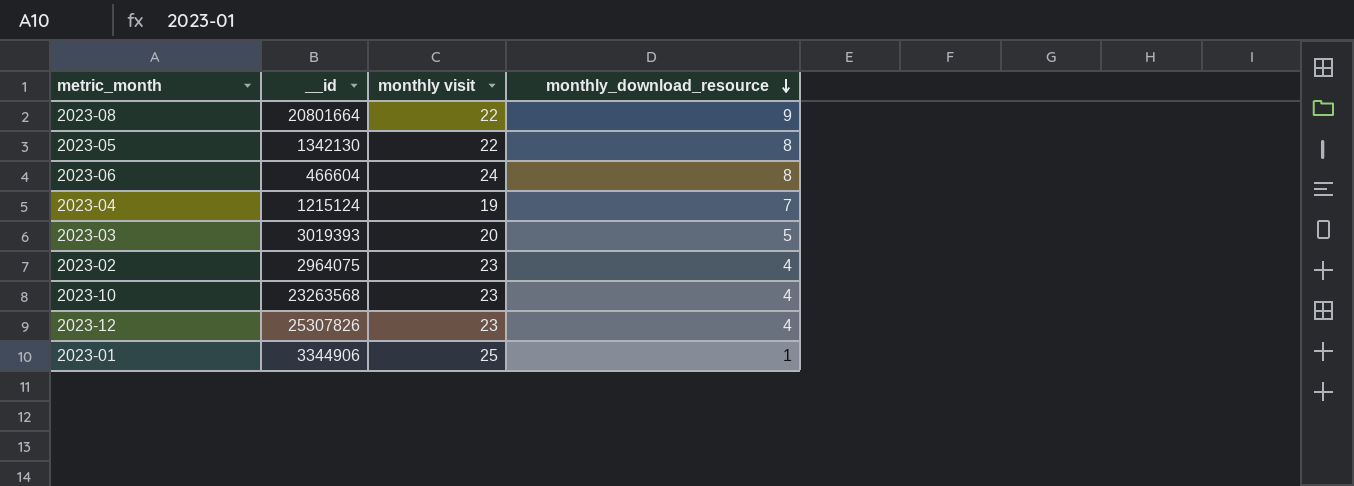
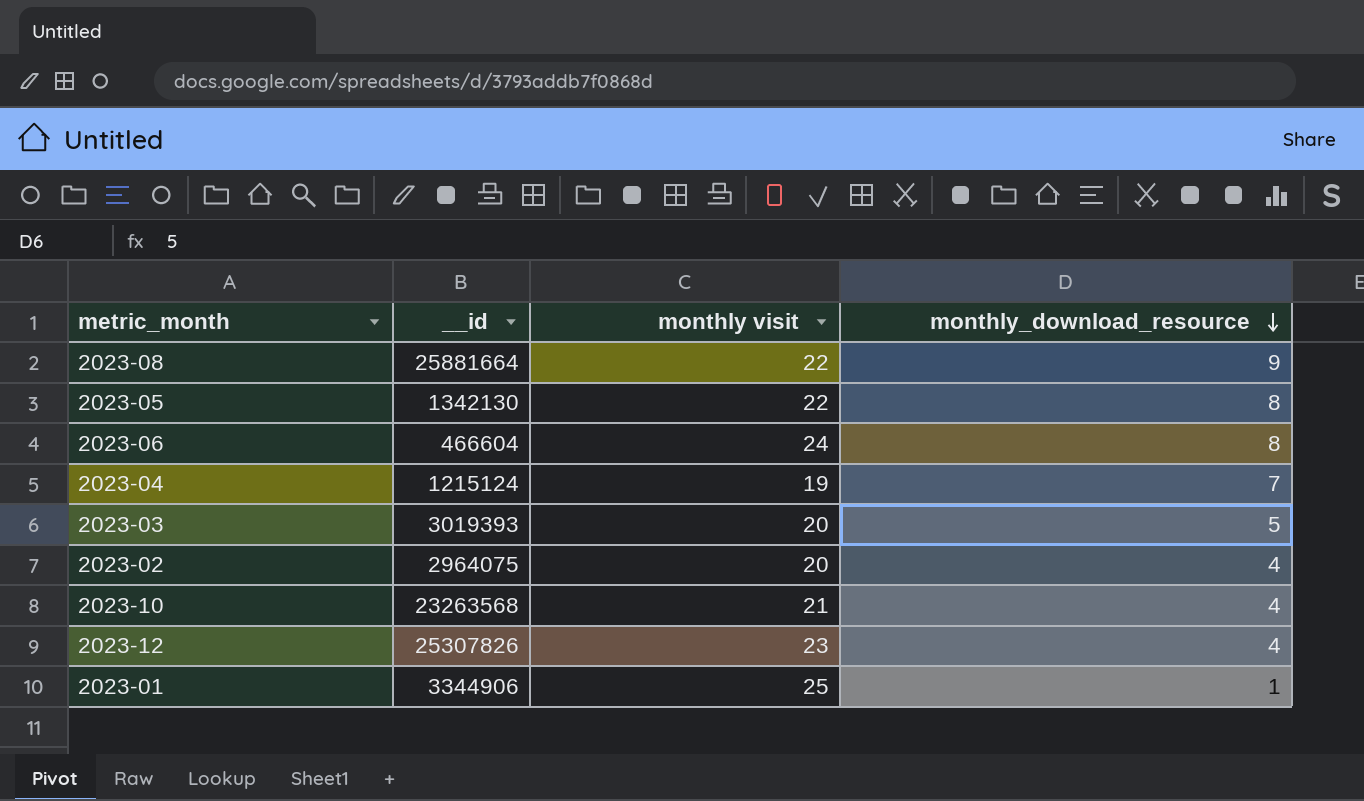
2023-08 | __id: 20801664 -> 25881664
2023-02 | monthly visit: 23 -> 20
2023-10 | monthly visit: 23 -> 21

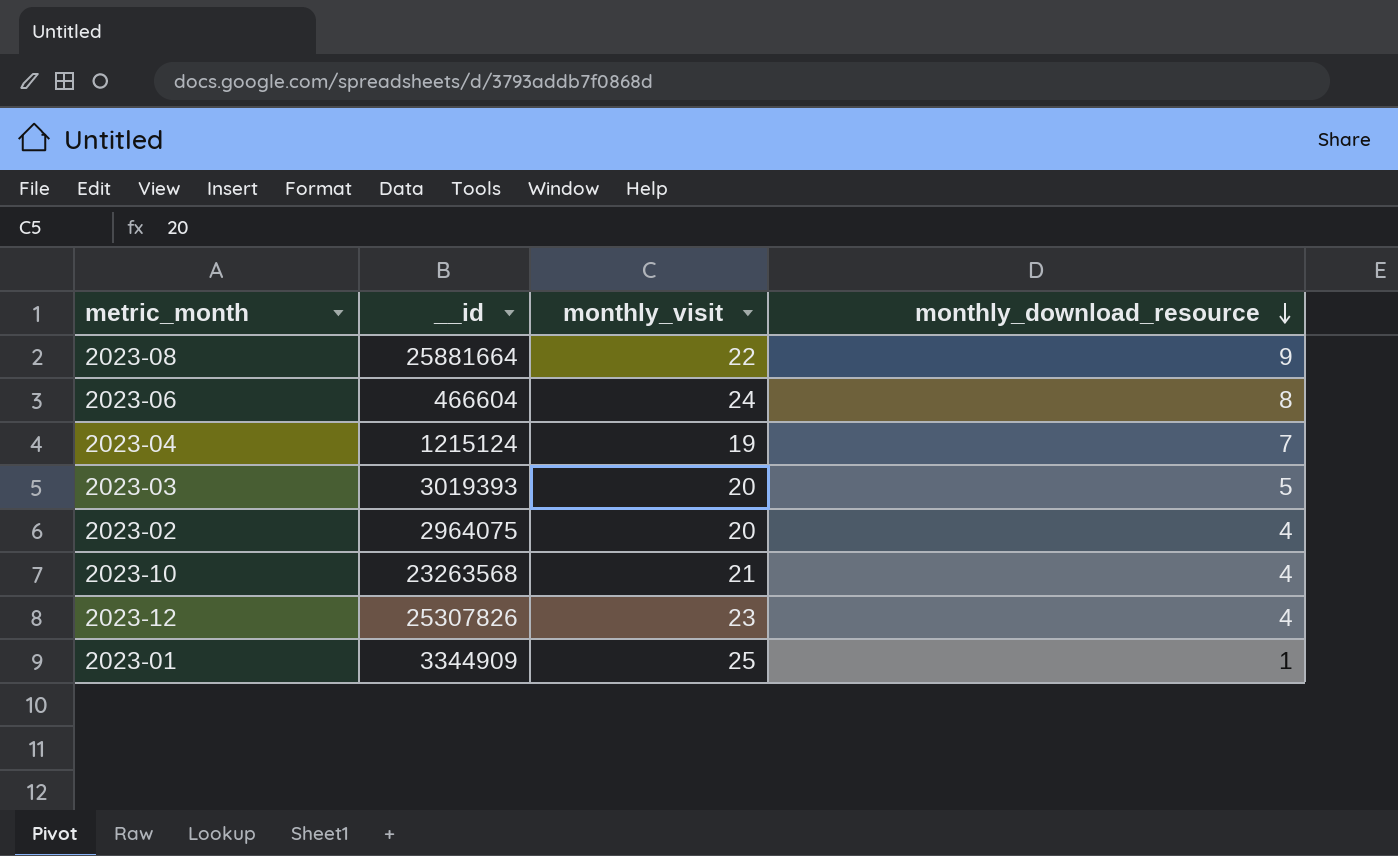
column name: monthly visit -> monthly_visit
row 2023-05: 1342130 | 22 | 8 -> none
2023-01 | __id: 3344906 -> 3344909

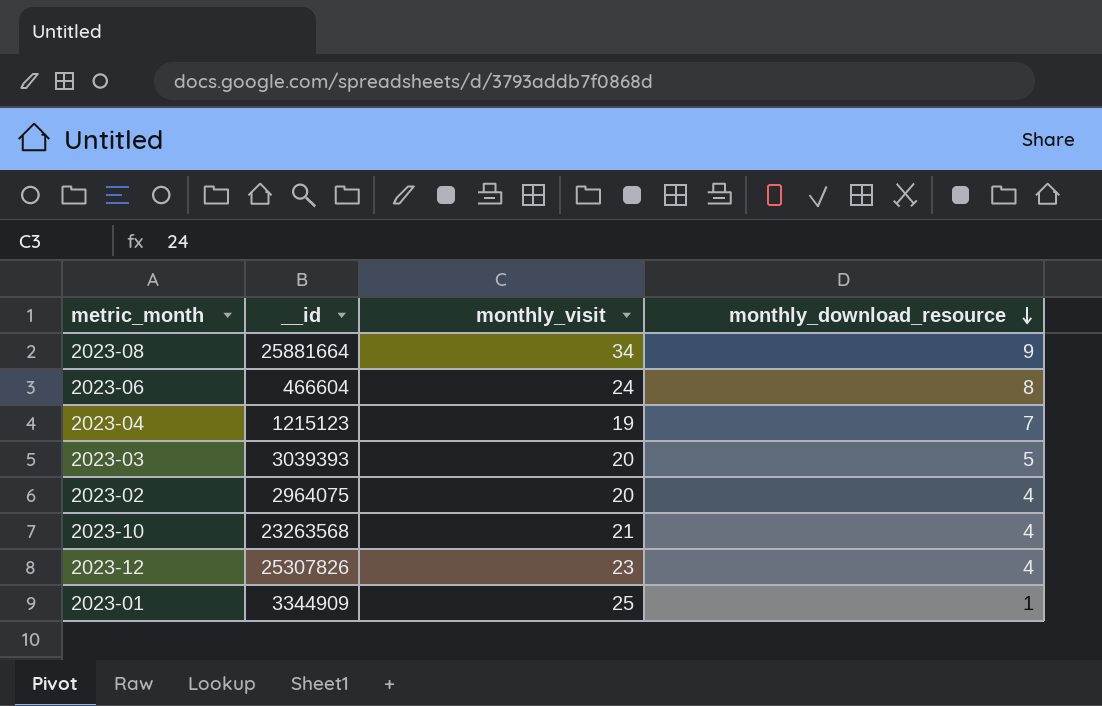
2023-08 | monthly_visit: 22 -> 34
2023-04 | __id: 1215124 -> 1215123
2023-03 | __id: 3019393 -> 3039393

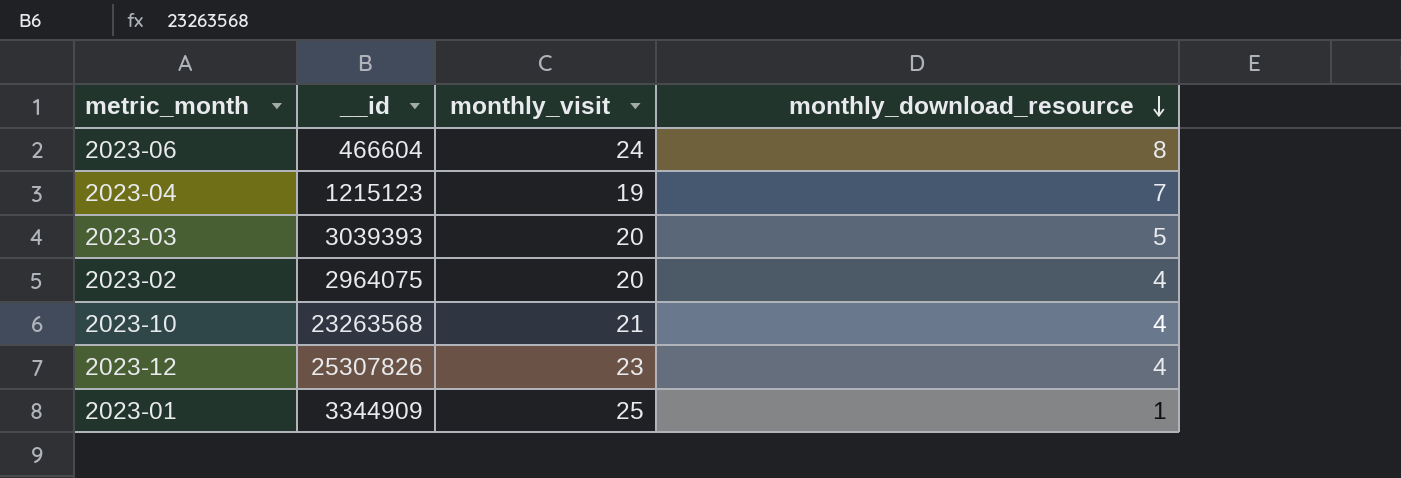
row 2023-08: 25881664 | 34 | 9 -> none

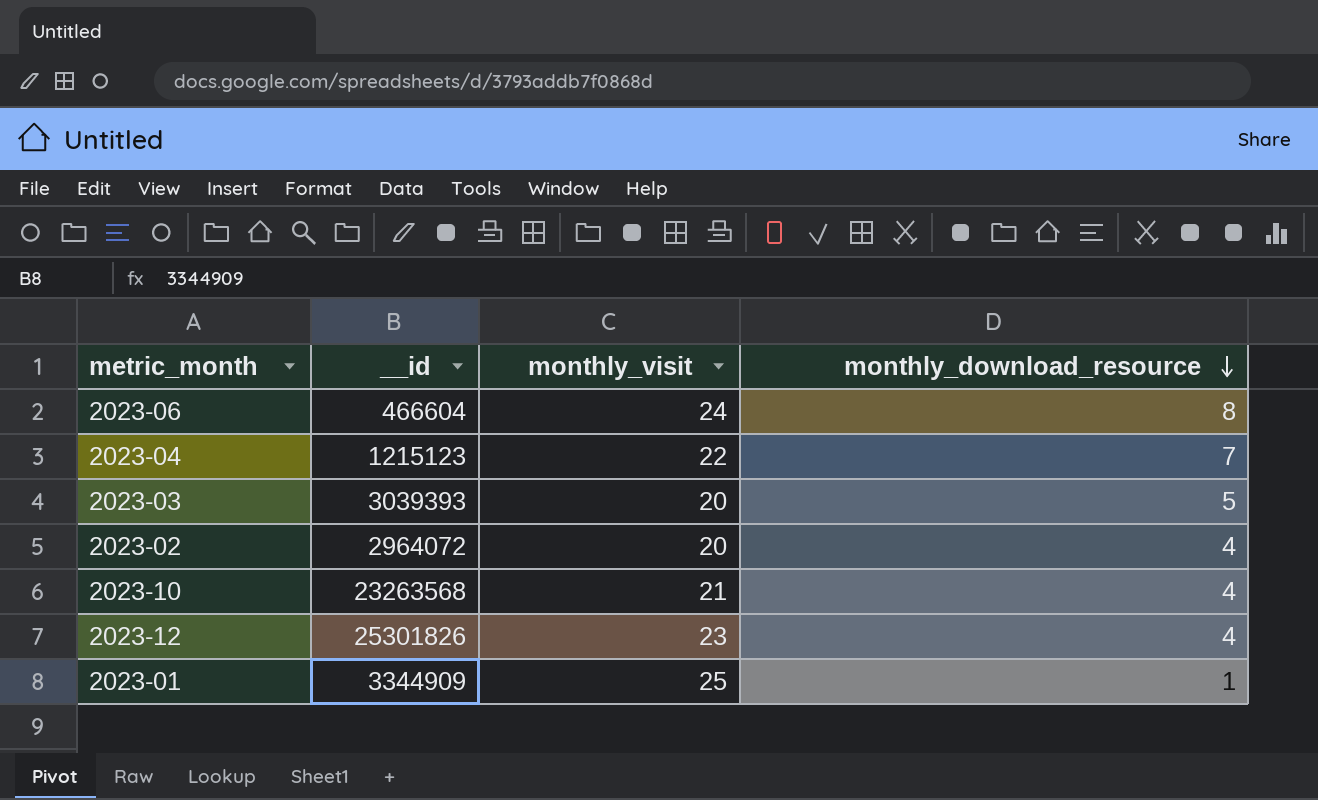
2023-04 | monthly_visit: 19 -> 22
2023-02 | __id: 2964075 -> 2964072
2023-12 | __id: 25307826 -> 25301826

